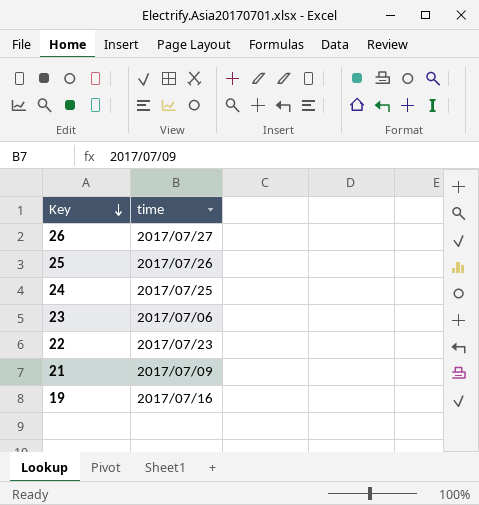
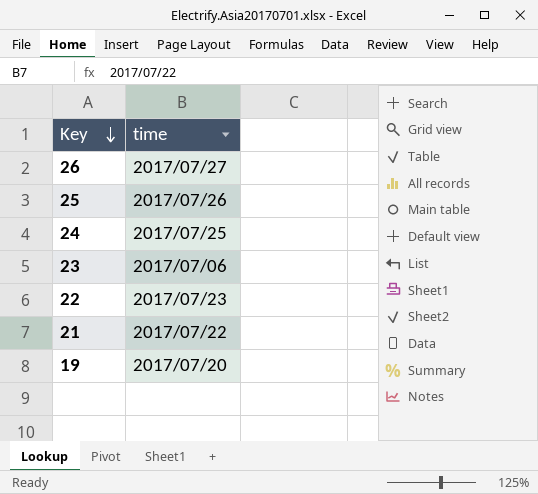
21 | time: 2017/07/09 -> 2017/07/22
19 | time: 2017/07/16 -> 2017/07/20

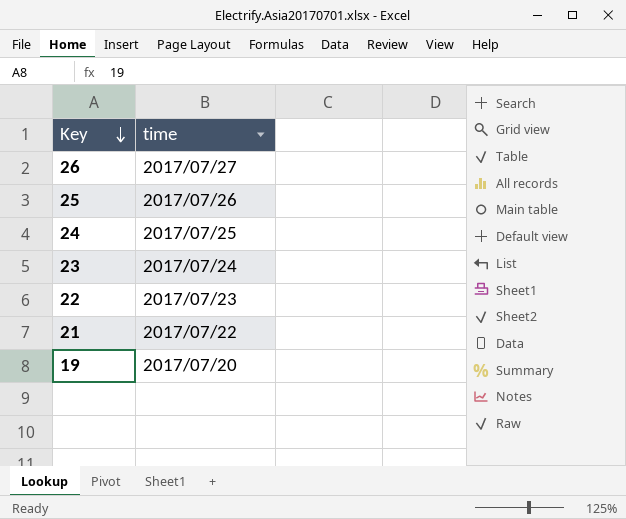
23 | time: 2017/07/06 -> 2017/07/24

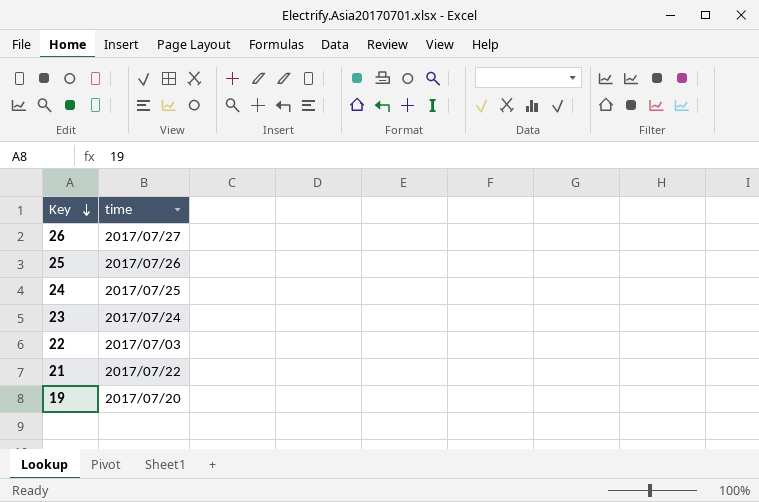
22 | time: 2017/07/23 -> 2017/07/03

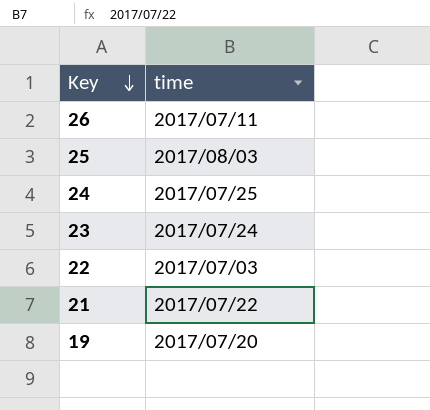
26 | time: 2017/07/27 -> 2017/07/11
25 | time: 2017/07/26 -> 2017/08/03

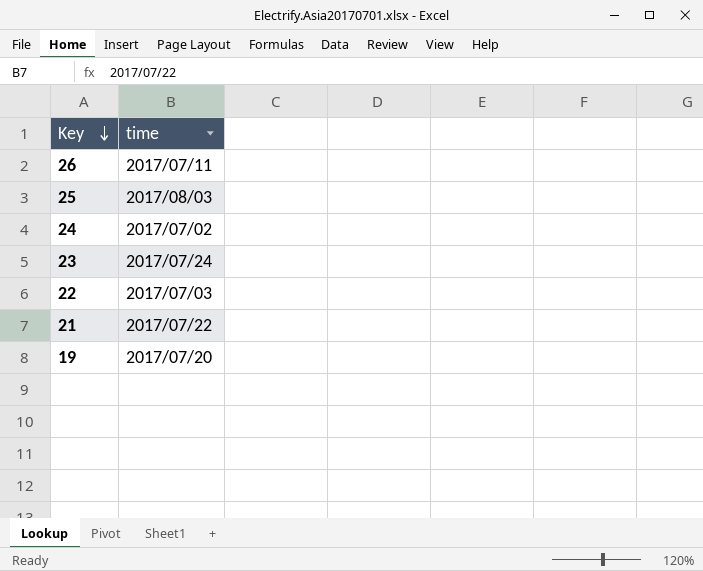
24 | time: 2017/07/25 -> 2017/07/02

